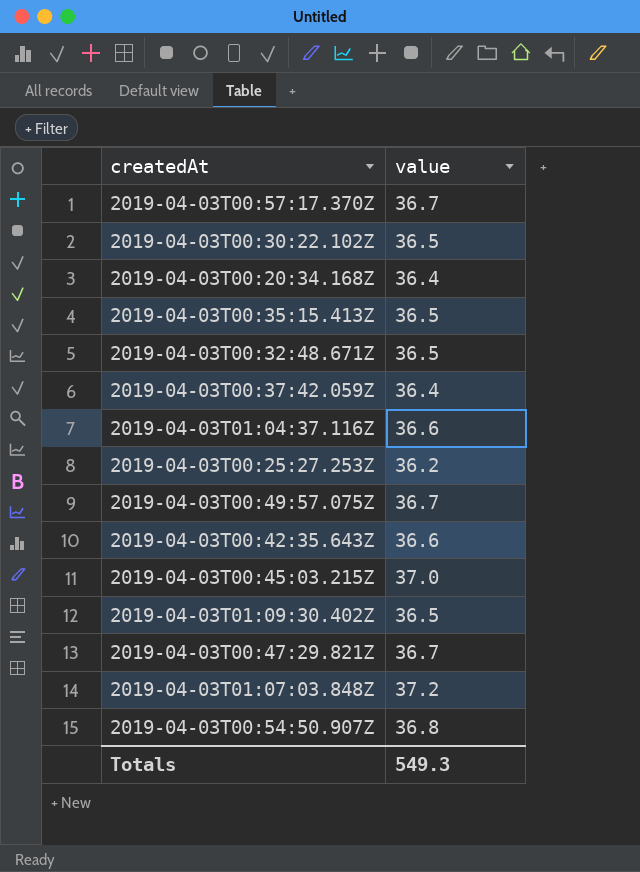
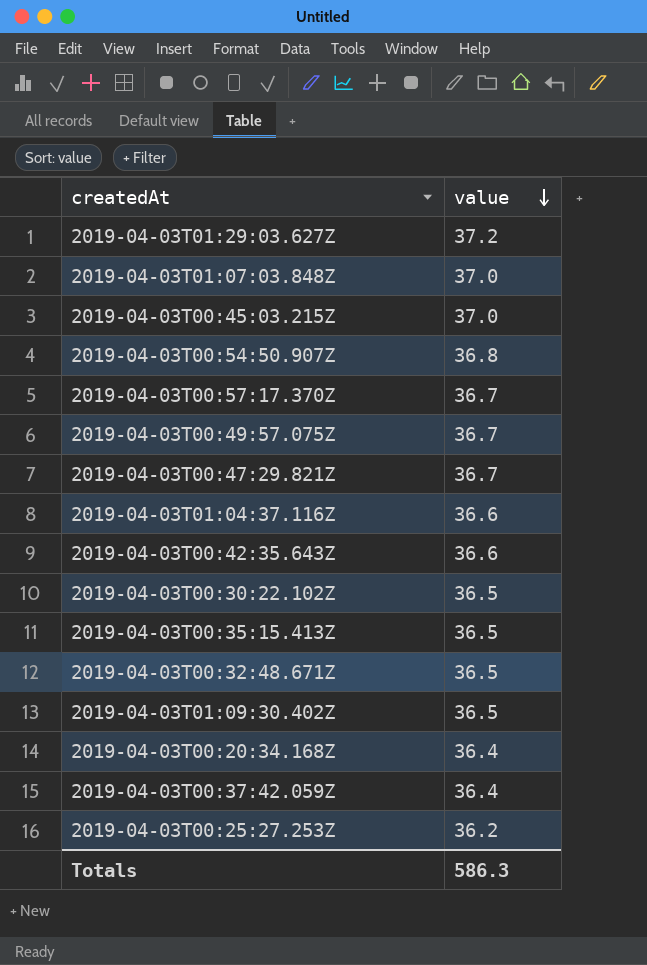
row order: none -> value descending
row 2019-04-03T01:29:03.627Z: none -> 37.2
2019-04-03T01:07:03.848Z | value: 37.2 -> 37.0
Totals | value: 549.3 -> 586.3

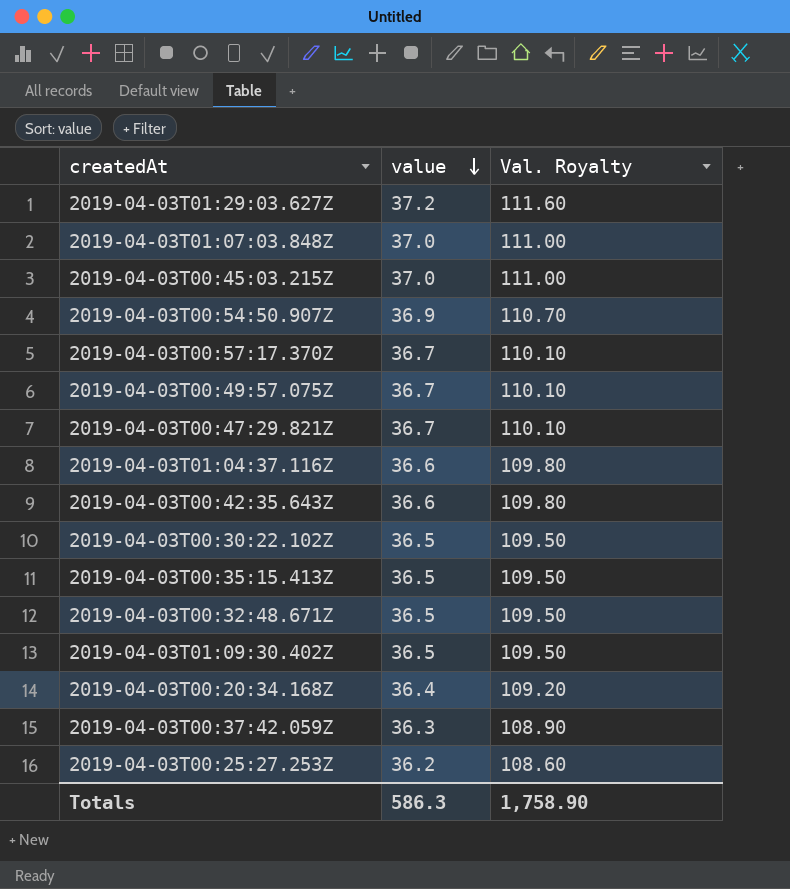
column Val. Royalty | formula: none -> [value] * 3
2019-04-03T00:54:50.907Z | value: 36.8 -> 36.9
2019-04-03T00:37:42.059Z | value: 36.4 -> 36.3

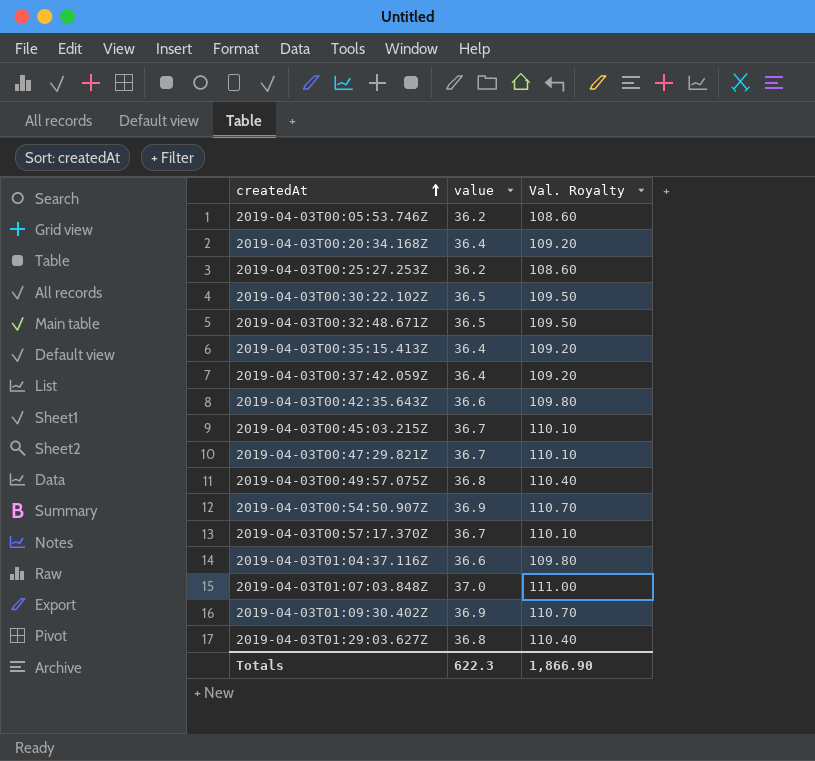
row order: value descending -> createdAt ascending
row 2019-04-03T00:05:53.746Z: none -> 36.2 | 108.60
2019-04-03T00:35:15.413Z | value: 36.5 -> 36.4
2019-04-03T00:35:15.413Z | Val. Royalty: 109.50 -> 109.20
2019-04-03T00:37:42.059Z | value: 36.3 -> 36.4
2019-04-03T00:37:42.059Z | Val. Royalty: 108.90 -> 109.20
2019-04-03T00:45:03.215Z | value: 37.0 -> 36.7
2019-04-03T00:45:03.215Z | Val. Royalty: 111.00 -> 110.10
2019-04-03T00:49:57.075Z | value: 36.7 -> 36.8
2019-04-03T00:49:57.075Z | Val. Royalty: 110.10 -> 110.40
2019-04-03T01:09:30.402Z | value: 36.5 -> 36.9
2019-04-03T01:09:30.402Z | Val. Royalty: 109.50 -> 110.70
2019-04-03T01:29:03.627Z | value: 37.2 -> 36.8
2019-04-03T01:29:03.627Z | Val. Royalty: 111.60 -> 110.40
Totals | value: 586.3 -> 622.3
Totals | Val. Royalty: 1,758.90 -> 1,866.90

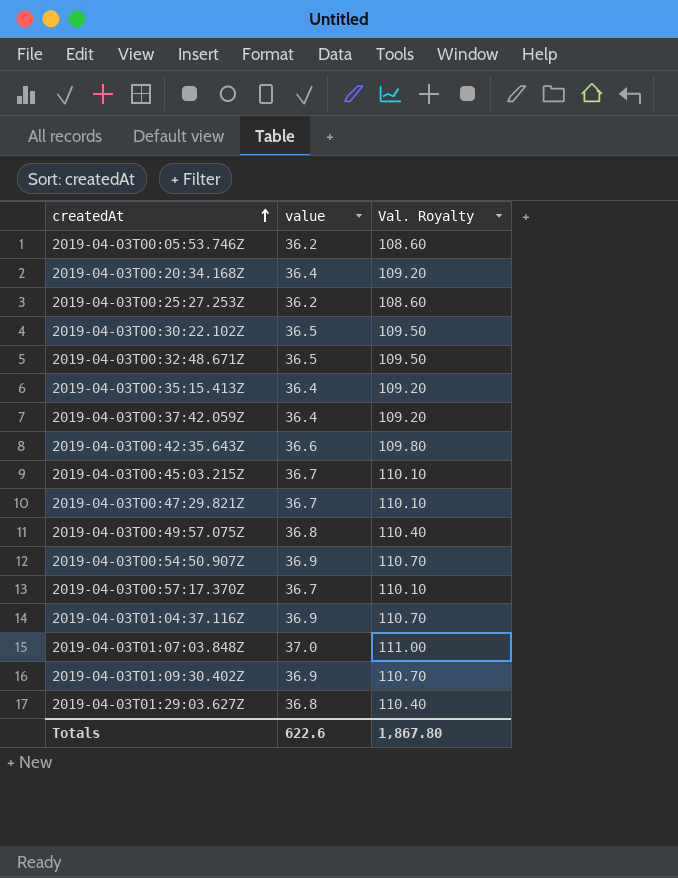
2019-04-03T01:04:37.116Z | value: 36.6 -> 36.9
2019-04-03T01:04:37.116Z | Val. Royalty: 109.80 -> 110.70
Totals | value: 622.3 -> 622.6
Totals | Val. Royalty: 1,866.90 -> 1,867.80

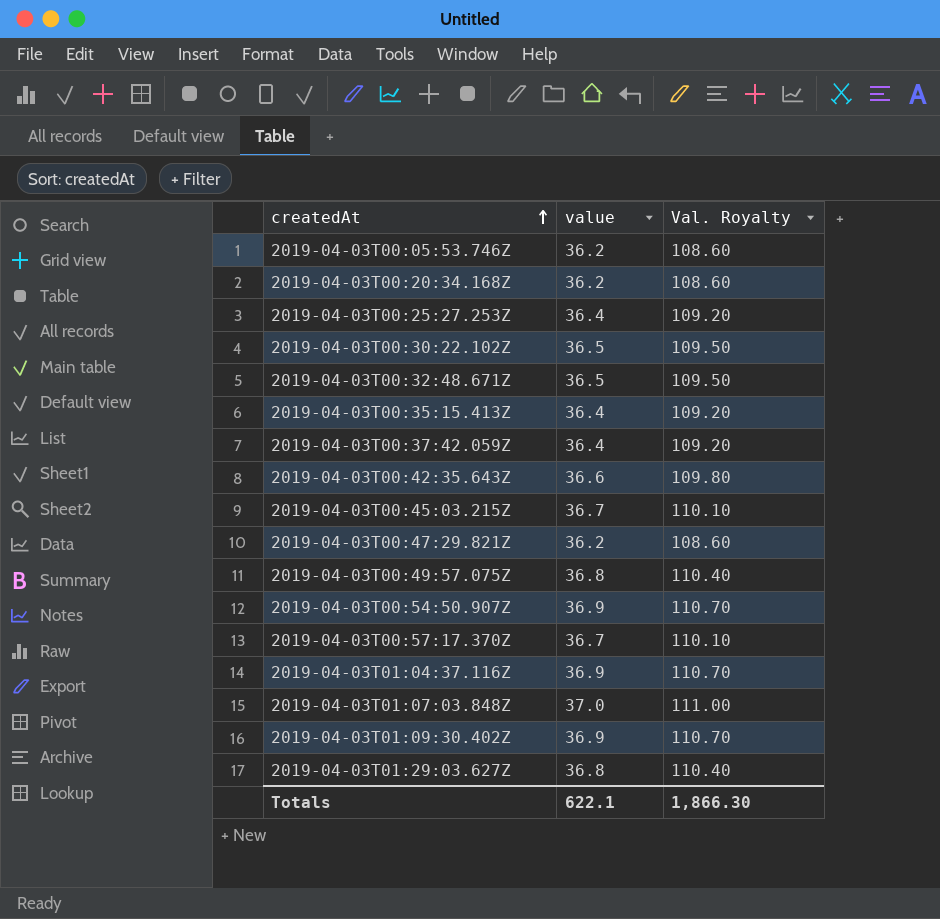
2019-04-03T00:20:34.168Z | value: 36.4 -> 36.2
2019-04-03T00:20:34.168Z | Val. Royalty: 109.20 -> 108.60
2019-04-03T00:25:27.253Z | value: 36.2 -> 36.4
2019-04-03T00:25:27.253Z | Val. Royalty: 108.60 -> 109.20
2019-04-03T00:47:29.821Z | value: 36.7 -> 36.2
2019-04-03T00:47:29.821Z | Val. Royalty: 110.10 -> 108.60
Totals | value: 622.6 -> 622.1
Totals | Val. Royalty: 1,867.80 -> 1,866.30

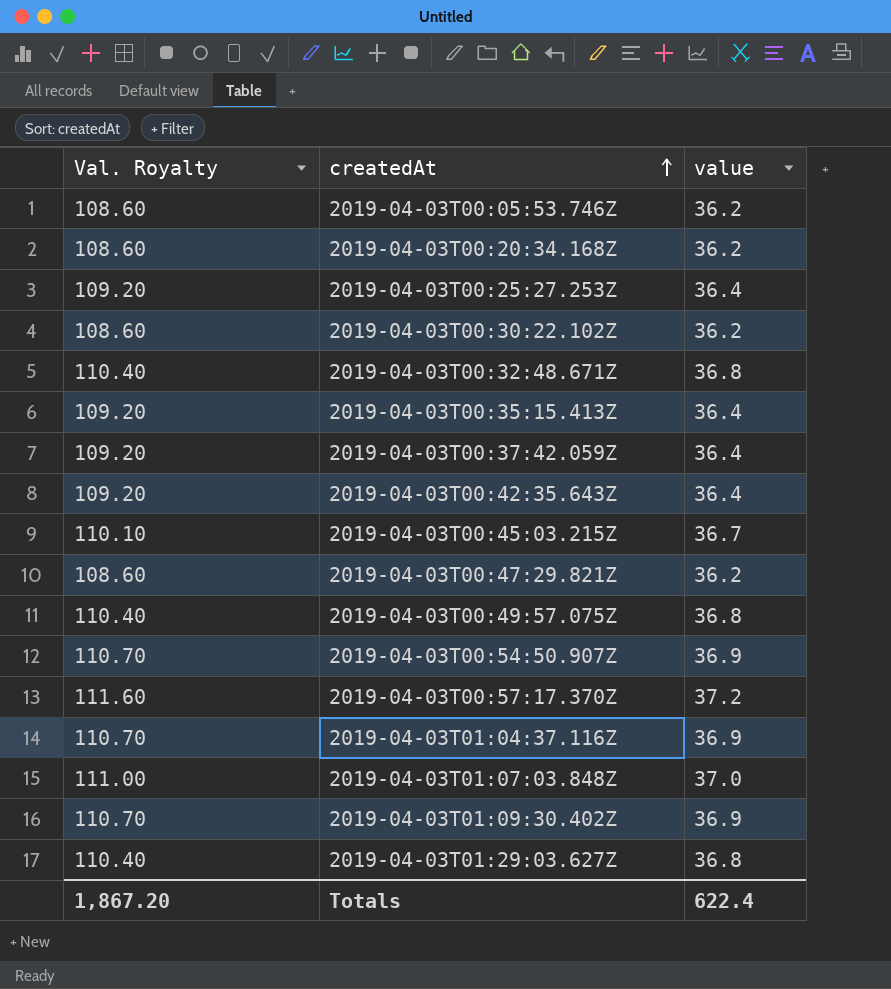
column Val. Royalty | position: 3 -> 1
2019-04-03T00:30:22.102Z | Val. Royalty: 109.50 -> 108.60
2019-04-03T00:30:22.102Z | value: 36.5 -> 36.2
2019-04-03T00:32:48.671Z | Val. Royalty: 109.50 -> 110.40
2019-04-03T00:32:48.671Z | value: 36.5 -> 36.8
2019-04-03T00:42:35.643Z | Val. Royalty: 109.80 -> 109.20
2019-04-03T00:42:35.643Z | value: 36.6 -> 36.4
2019-04-03T00:57:17.370Z | Val. Royalty: 110.10 -> 111.60
2019-04-03T00:57:17.370Z | value: 36.7 -> 37.2
Totals | Val. Royalty: 1,866.30 -> 1,867.20
Totals | value: 622.1 -> 622.4

